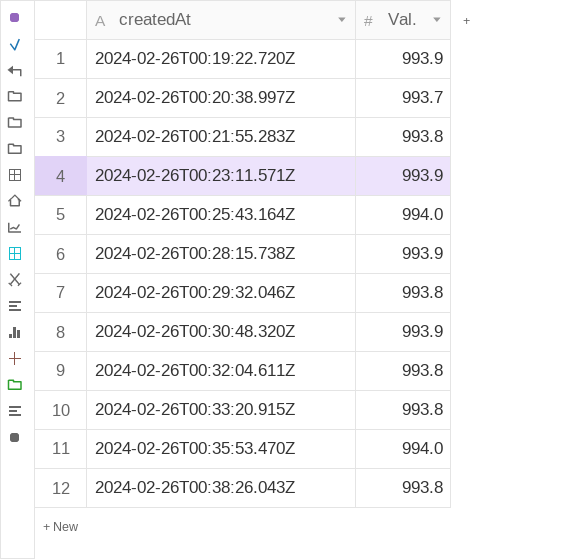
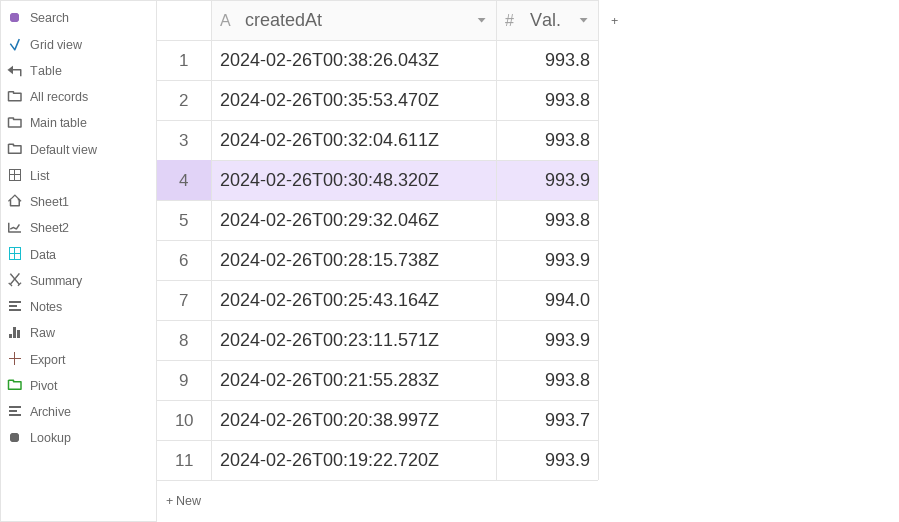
row order: createdAt ascending -> createdAt descending
row 2024-02-26T00:33:20.915Z: 993.8 -> none
2024-02-26T00:35:53.470Z | Val.: 994.0 -> 993.8

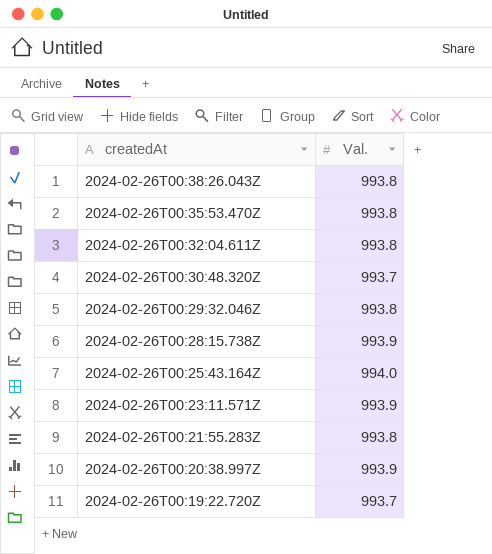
2024-02-26T00:30:48.320Z | Val.: 993.9 -> 993.7
2024-02-26T00:20:38.997Z | Val.: 993.7 -> 993.9
2024-02-26T00:19:22.720Z | Val.: 993.9 -> 993.7

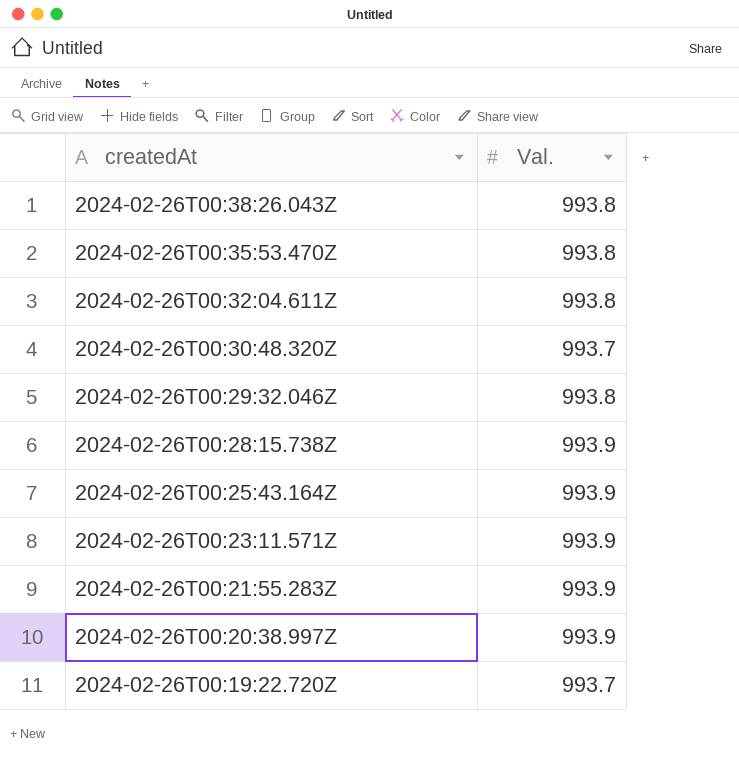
2024-02-26T00:25:43.164Z | Val.: 994.0 -> 993.9
2024-02-26T00:21:55.283Z | Val.: 993.8 -> 993.9

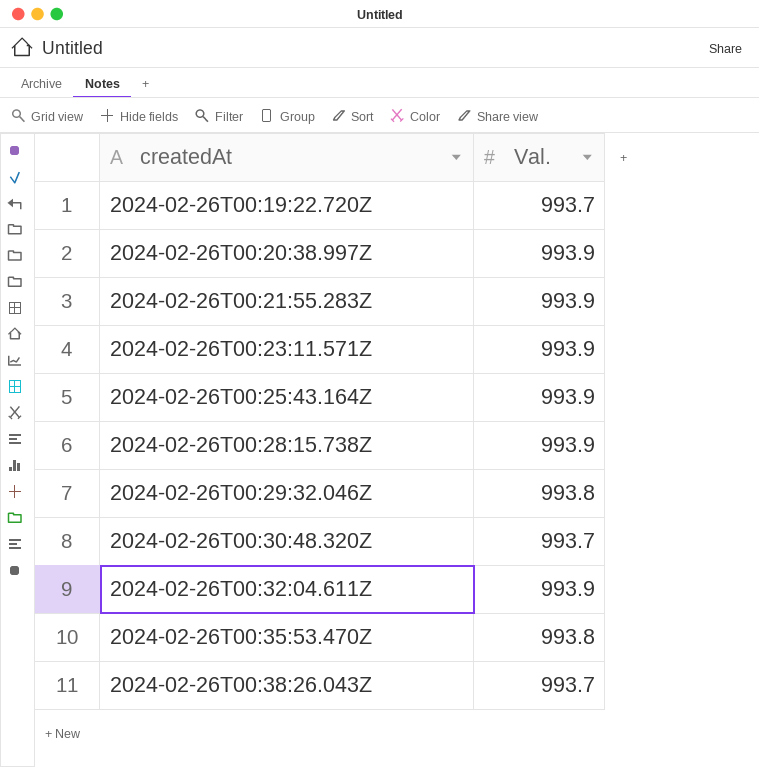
row order: createdAt descending -> createdAt ascending
2024-02-26T00:32:04.611Z | Val.: 993.8 -> 993.9
2024-02-26T00:38:26.043Z | Val.: 993.8 -> 993.7

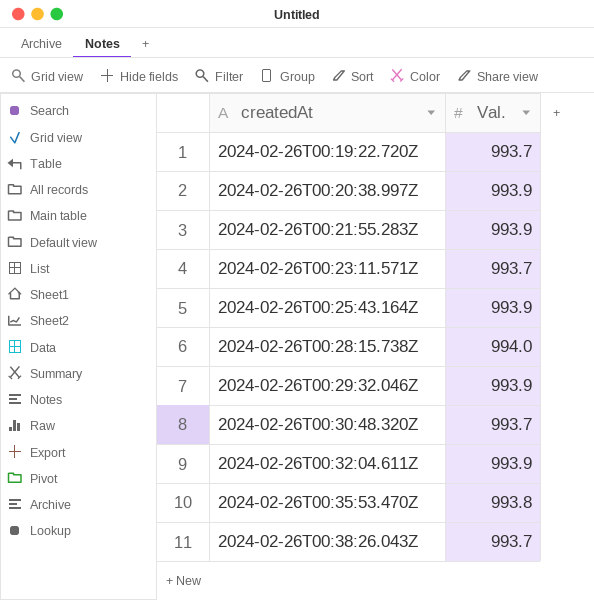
2024-02-26T00:23:11.571Z | Val.: 993.9 -> 993.7
2024-02-26T00:28:15.738Z | Val.: 993.9 -> 994.0
2024-02-26T00:29:32.046Z | Val.: 993.8 -> 993.9

